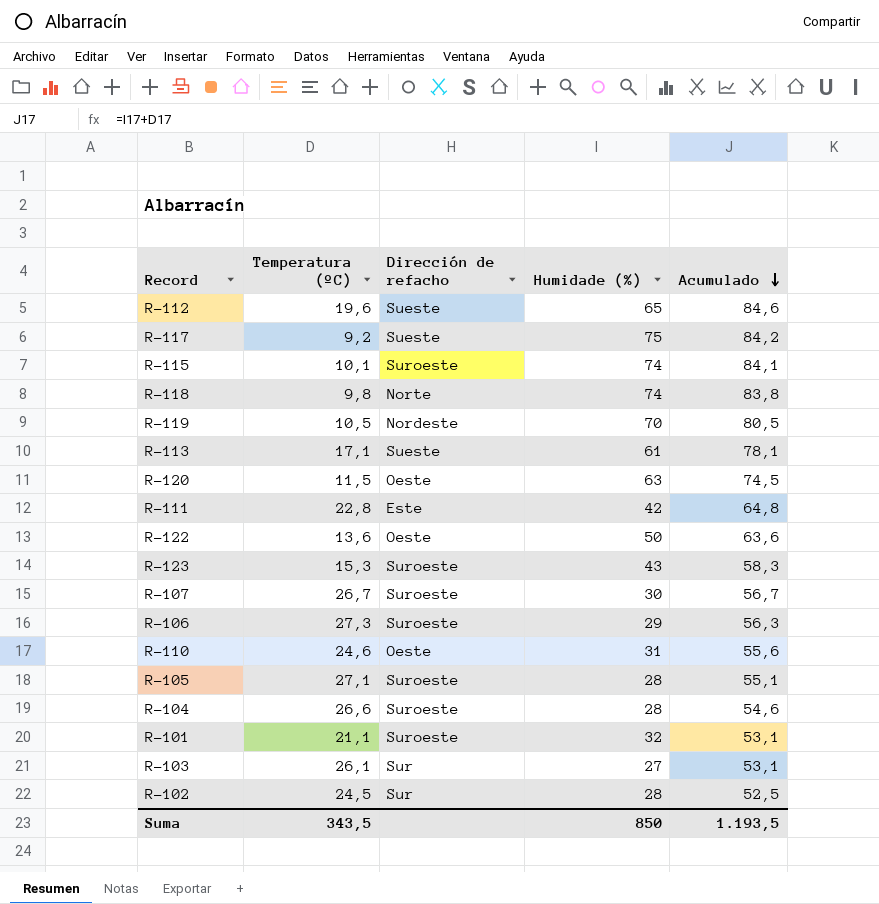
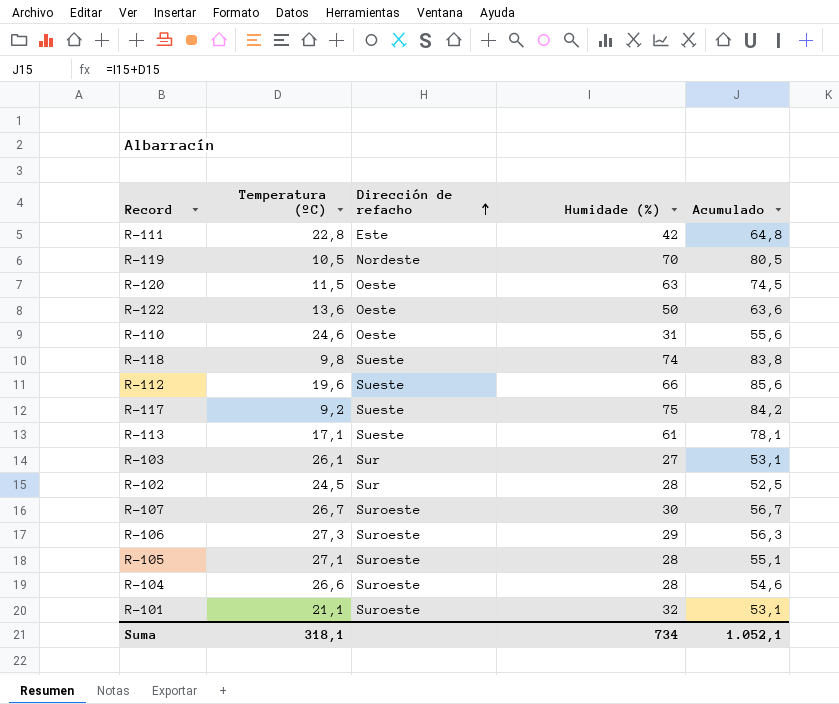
row order: Acumulado descending -> Dirección de refacho ascending
row R-115: 10,1 | Suroeste | 74 | 84,1 -> none
row R-123: 15,3 | Suroeste | 43 | 58,3 -> none
R-118 | Dirección de refacho: Norte -> Sueste
R-112 | Humidade (%): 65 -> 66
R-112 | Acumulado: 84,6 -> 85,6
Suma | Temperatura (ºC): 343,5 -> 318,1
Suma | Humidade (%): 850 -> 734
Suma | Acumulado: 1.193,5 -> 1.052,1

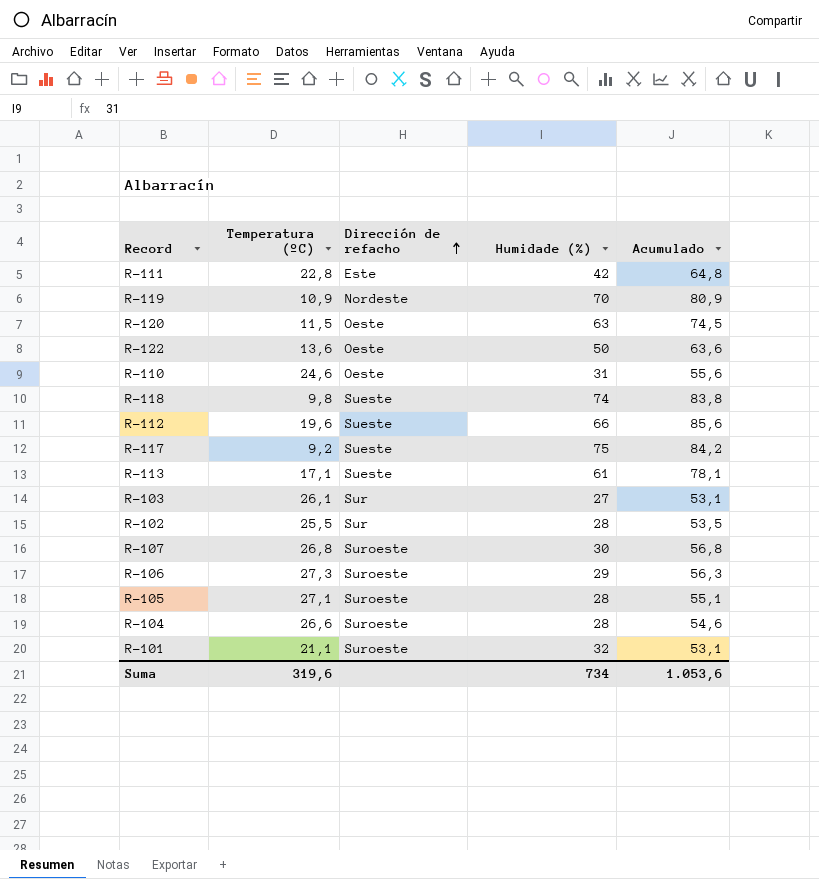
R-119 | Temperatura (ºC): 10,5 -> 10,9
R-119 | Acumulado: 80,5 -> 80,9
R-102 | Temperatura (ºC): 24,5 -> 25,5
R-102 | Acumulado: 52,5 -> 53,5
R-107 | Temperatura (ºC): 26,7 -> 26,8
R-107 | Acumulado: 56,7 -> 56,8
Suma | Temperatura (ºC): 318,1 -> 319,6
Suma | Acumulado: 1.052,1 -> 1.053,6

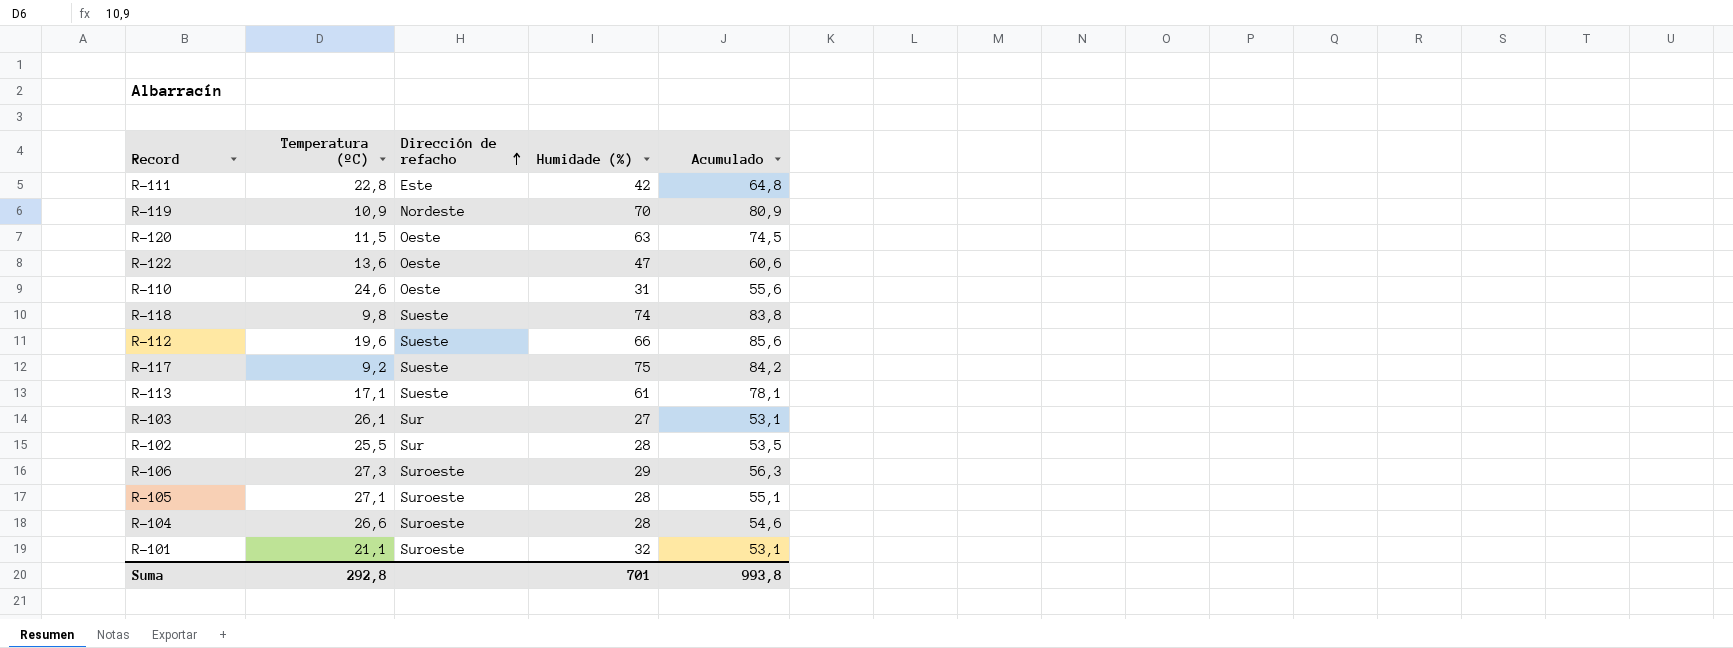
row R-107: 26,8 | Suroeste | 30 | 56,8 -> none
R-122 | Humidade (%): 50 -> 47
R-122 | Acumulado: 63,6 -> 60,6
Suma | Temperatura (ºC): 319,6 -> 292,8
Suma | Humidade (%): 734 -> 701
Suma | Acumulado: 1.053,6 -> 993,8

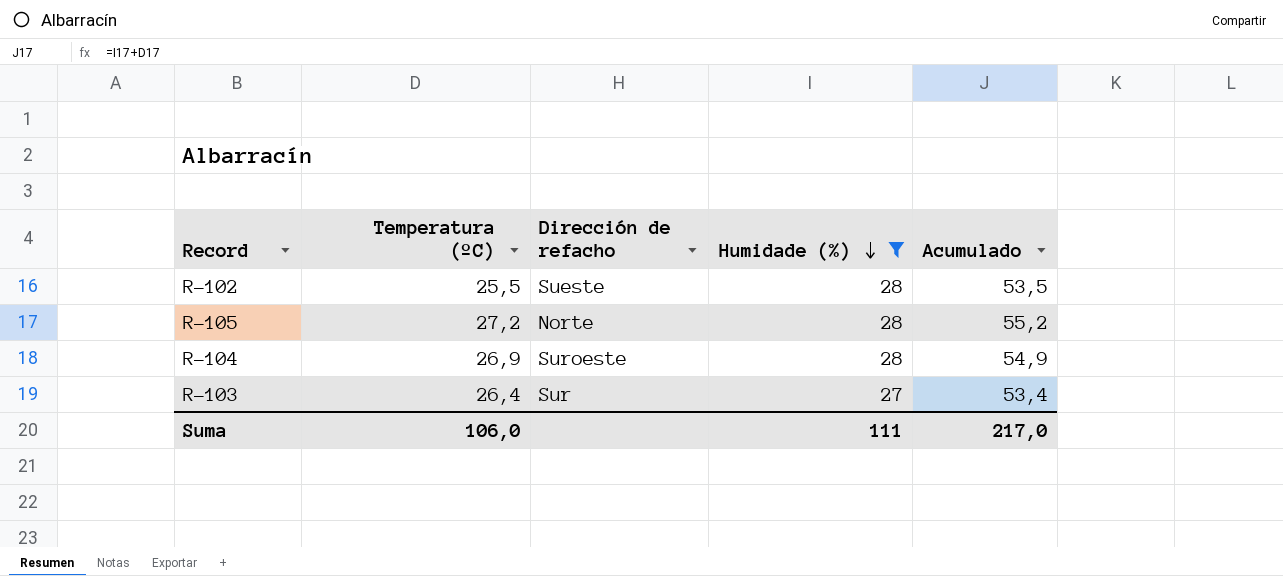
filter: none -> Humidade (%) <= 28
row order: Dirección de refacho ascending -> Humidade (%) descending
R-102 | Dirección de refacho: Sur -> Sueste
R-105 | Temperatura (ºC): 27,1 -> 27,2
R-105 | Dirección de refacho: Suroeste -> Norte
R-105 | Acumulado: 55,1 -> 55,2
R-104 | Temperatura (ºC): 26,6 -> 26,9
R-104 | Acumulado: 54,6 -> 54,9
R-103 | Temperatura (ºC): 26,1 -> 26,4
R-103 | Acumulado: 53,1 -> 53,4
Suma | Temperatura (ºC): 292,8 -> 106,0
Suma | Humidade (%): 701 -> 111
Suma | Acumulado: 993,8 -> 217,0

